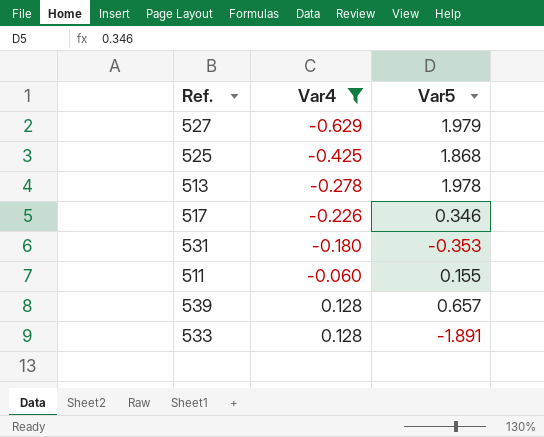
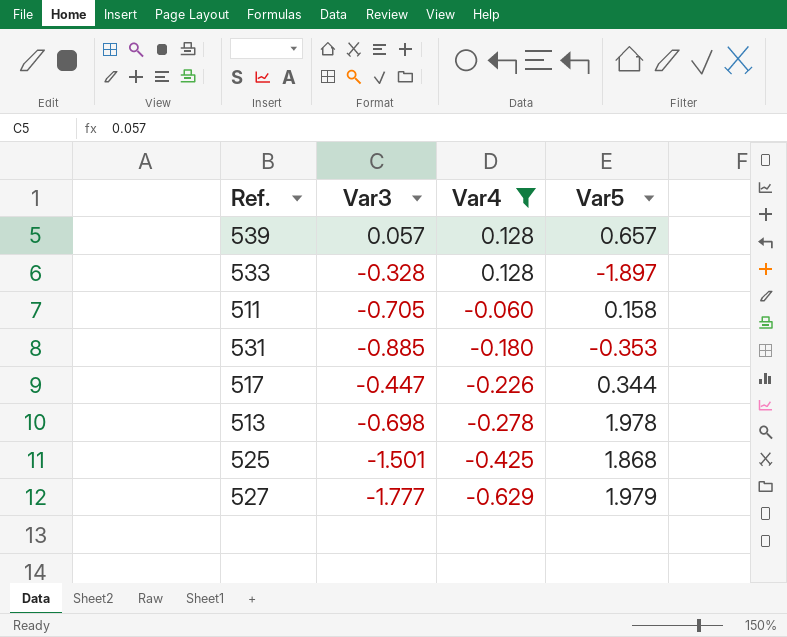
row order: Var4 ascending -> Var4 descending
column Var3 | position: none -> 2
533 | Var5: -1.891 -> -1.897
511 | Var5: 0.155 -> 0.158
517 | Var5: 0.346 -> 0.344

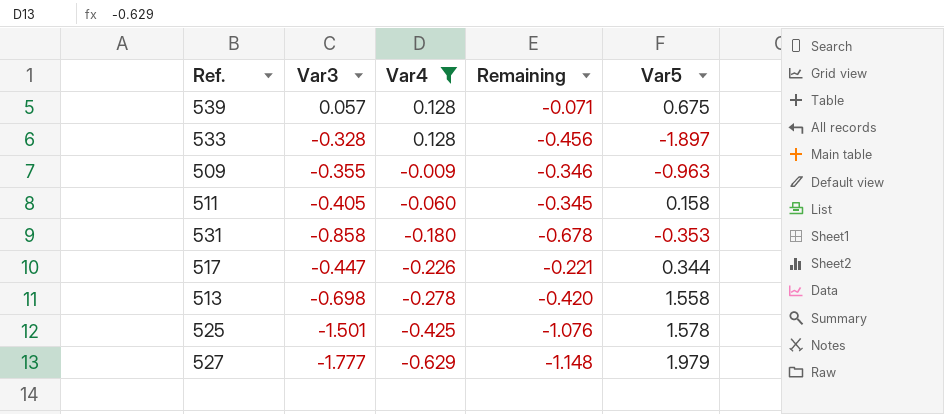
column Remaining | formula: none -> [Var3] - [Var4]
539 | Var5: 0.657 -> 0.675
row 509: none -> -0.355 | -0.009 | -0.346 | -0.963
511 | Var3: -0.705 -> -0.405
531 | Var3: -0.885 -> -0.858
513 | Var5: 1.978 -> 1.558
525 | Var5: 1.868 -> 1.578

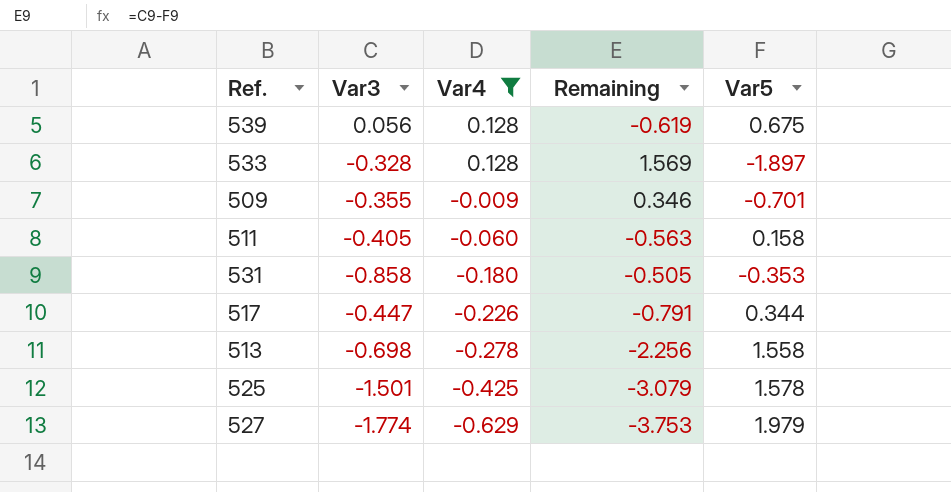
column Remaining | formula: [Var3] - [Var4] -> [Var3] - [Var5]
539 | Var3: 0.057 -> 0.056
509 | Var5: -0.963 -> -0.701
527 | Var3: -1.777 -> -1.774

